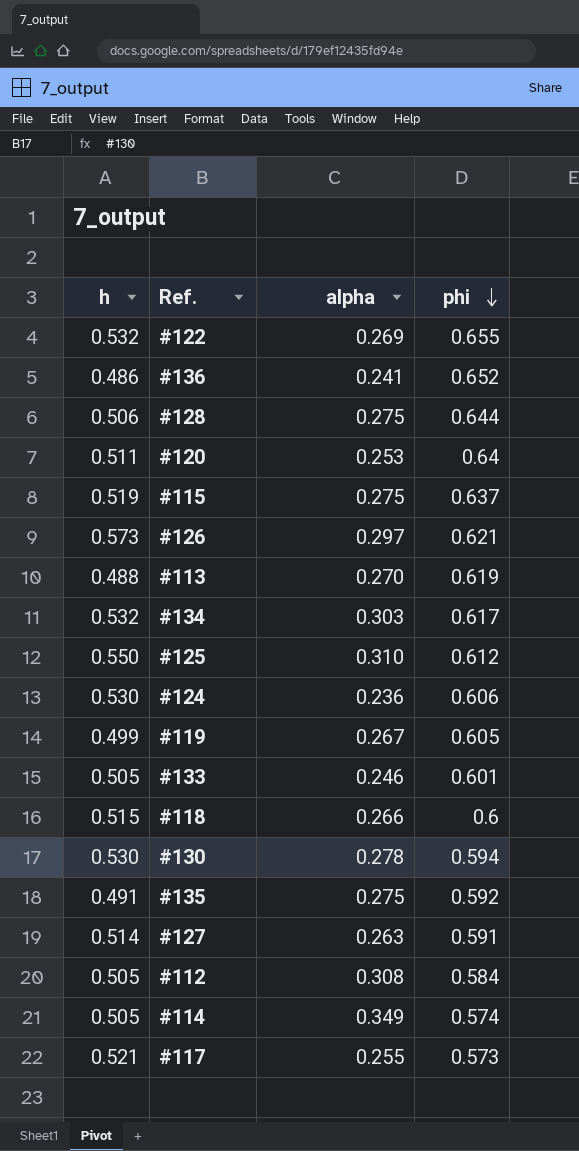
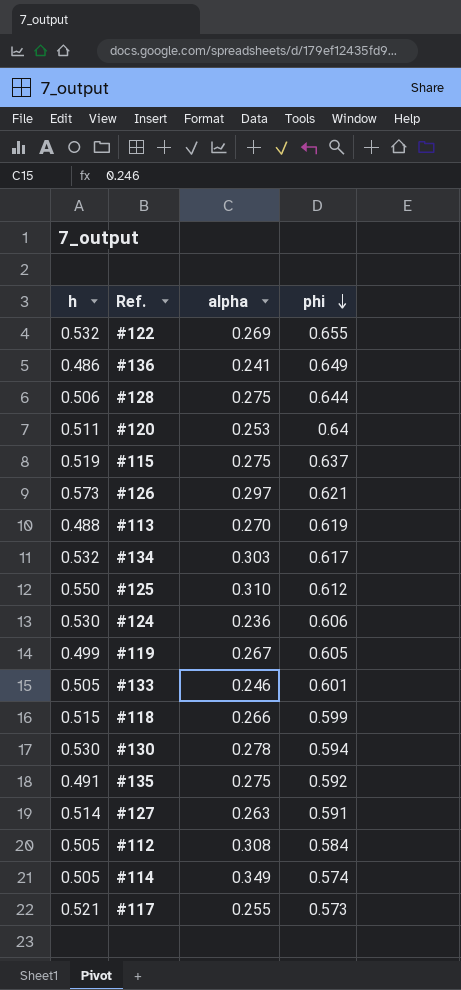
#136 | phi: 0.652 -> 0.649
#118 | phi: 0.6 -> 0.599

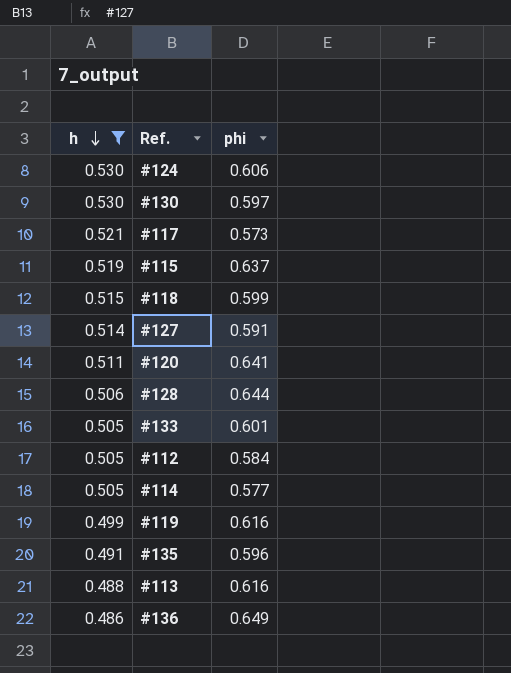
filter: none -> h <= 0.530
row order: phi descending -> h descending
column alpha | position: 3 -> none
#130 | phi: 0.594 -> 0.597
#120 | phi: 0.64 -> 0.641
#114 | phi: 0.574 -> 0.577
#119 | phi: 0.605 -> 0.616
#135 | phi: 0.592 -> 0.596
#113 | phi: 0.619 -> 0.616

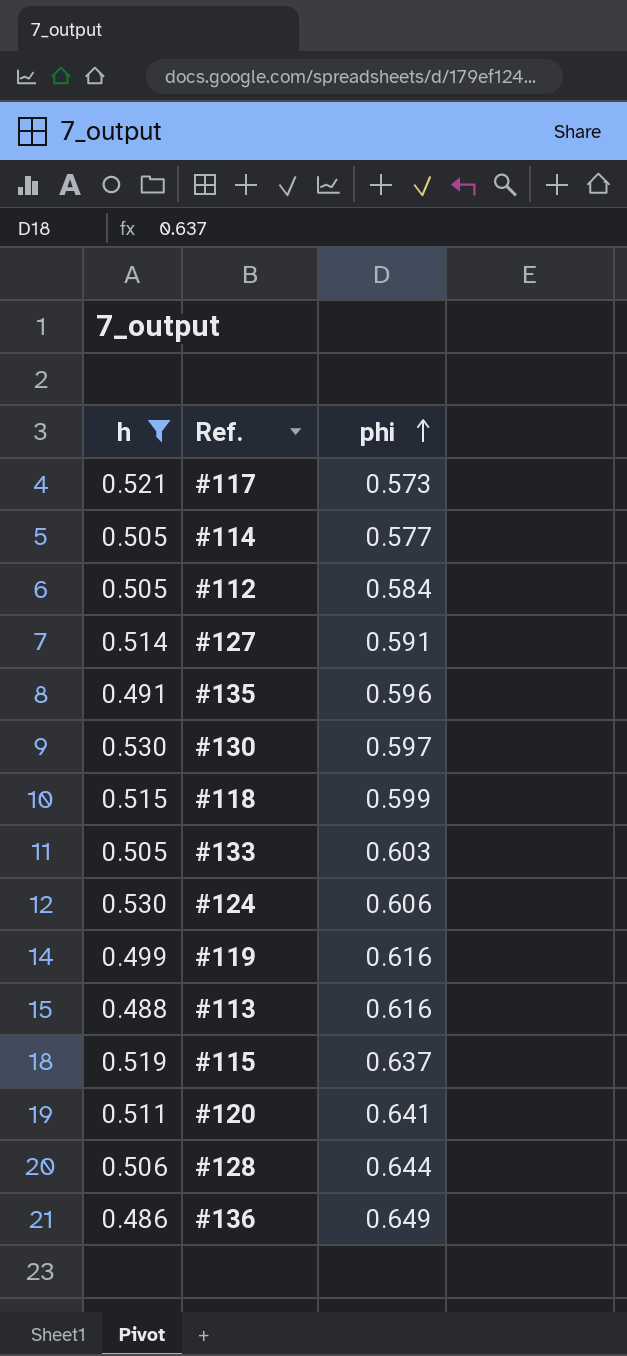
row order: h descending -> phi ascending
#133 | phi: 0.601 -> 0.603

